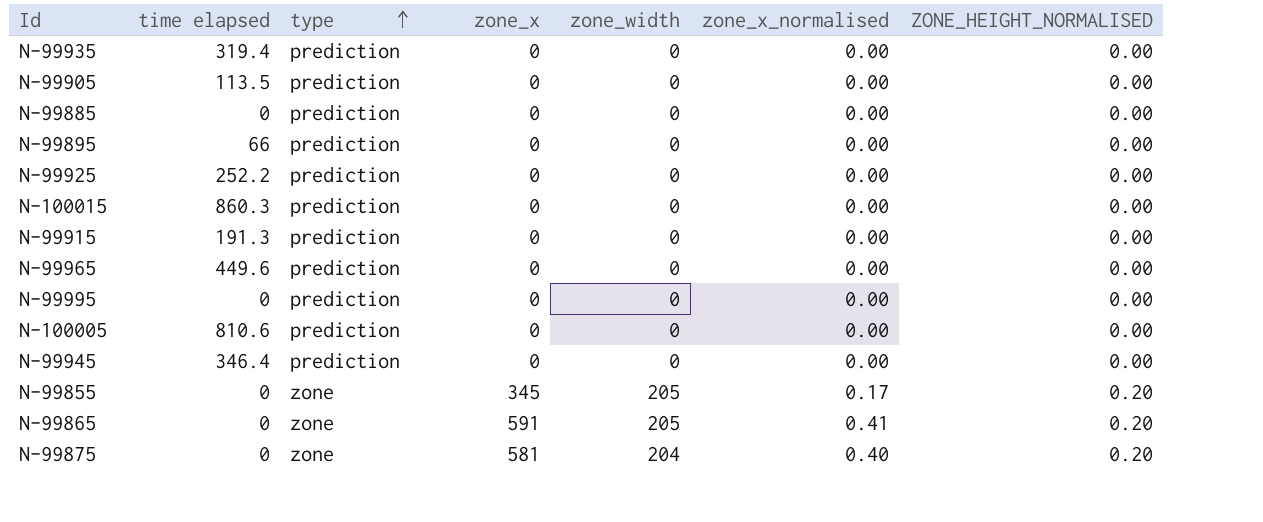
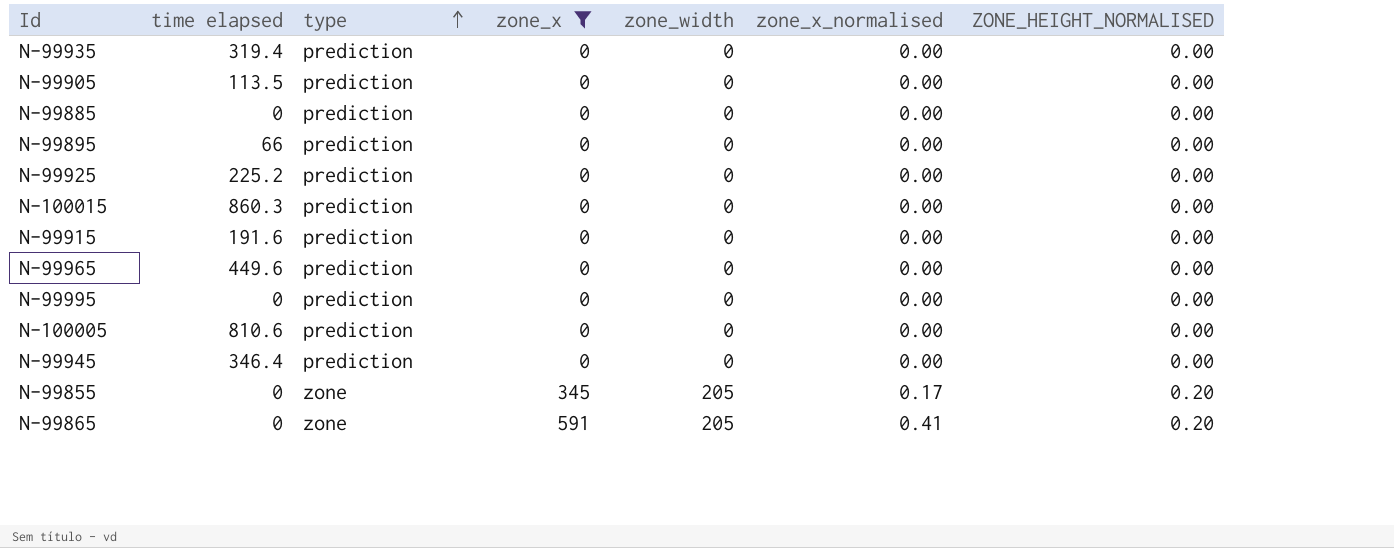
filter: none -> zone_x != 581
N-99925 | time elapsed: 252.2 -> 225.2
N-99915 | time elapsed: 191.3 -> 191.6

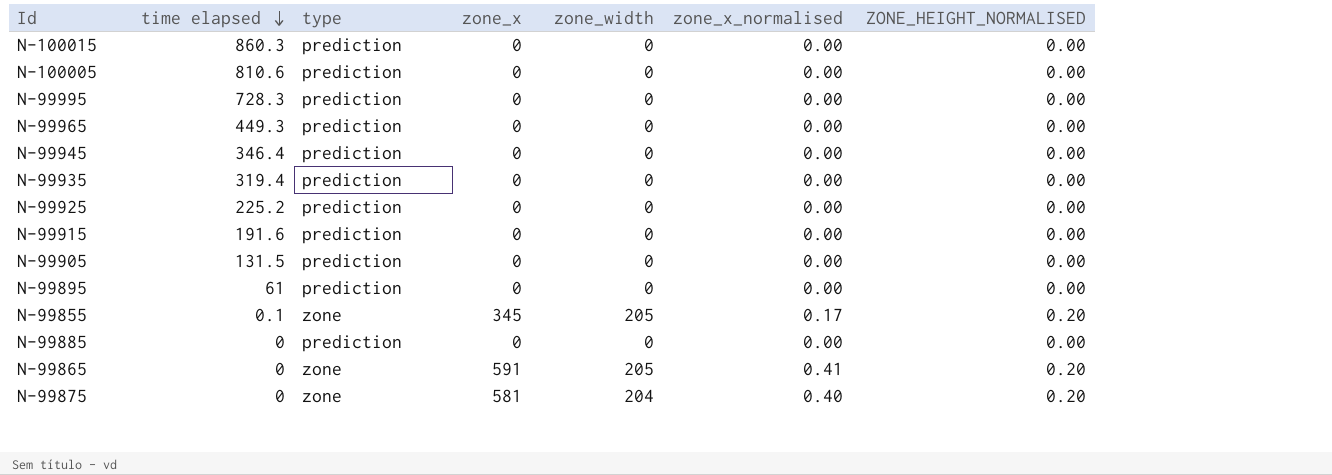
filter: zone_x != 581 -> none
row order: type ascending -> time elapsed descending
N-99995 | time elapsed: 0 -> 728.3
N-99965 | time elapsed: 449.6 -> 449.3
N-99905 | time elapsed: 113.5 -> 131.5
N-99895 | time elapsed: 66 -> 61
N-99855 | time elapsed: 0 -> 0.1

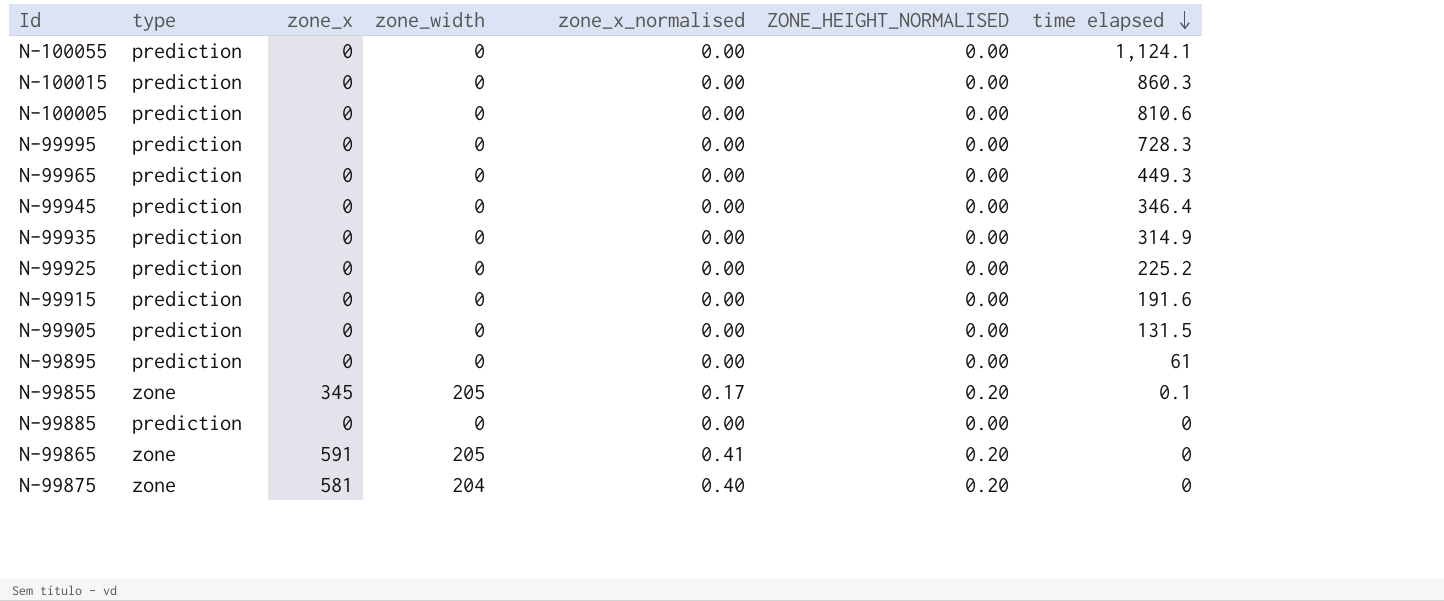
column time elapsed | position: 2 -> 7
row N-100055: none -> prediction | 0 | 0 | 0.00 | 0.00 | 1,124.1
N-99935 | time elapsed: 319.4 -> 314.9

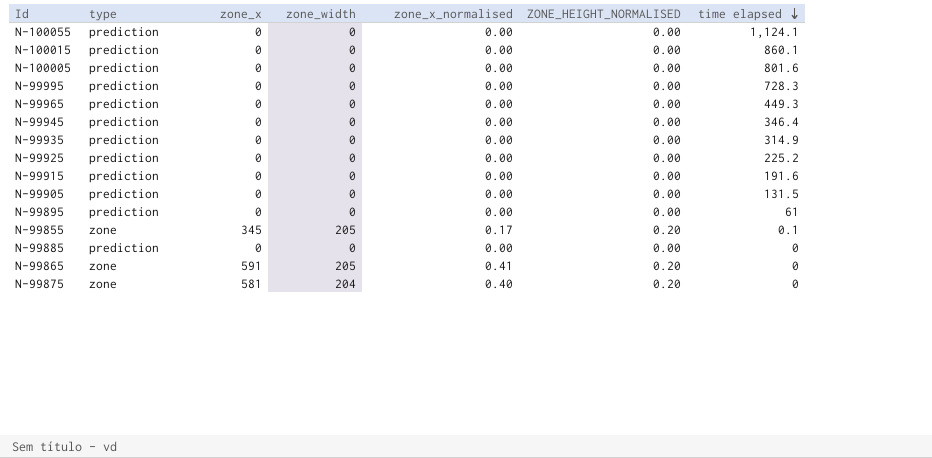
N-100015 | time elapsed: 860.3 -> 860.1
N-100005 | time elapsed: 810.6 -> 801.6

